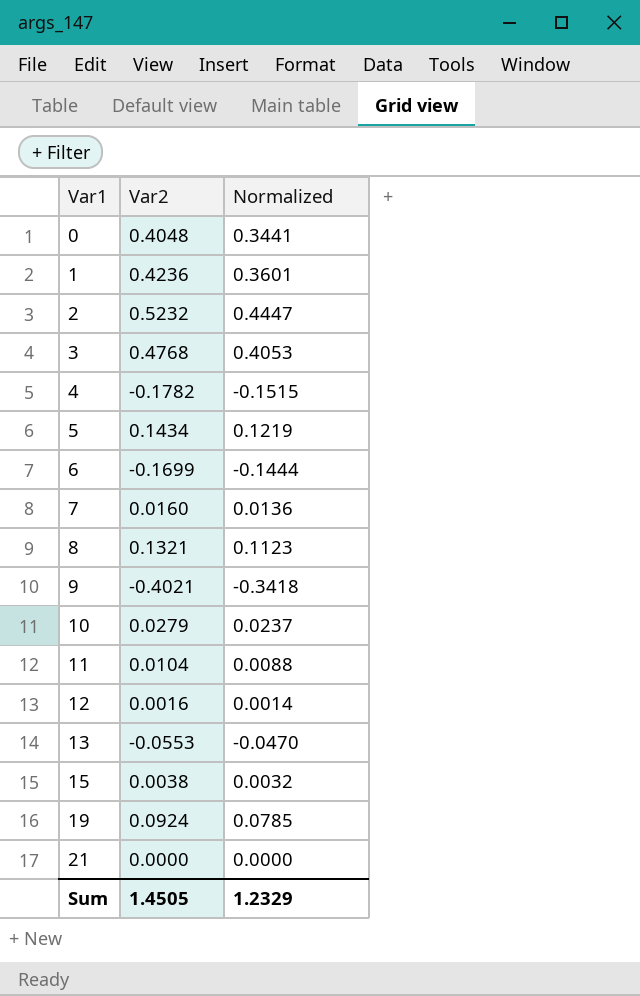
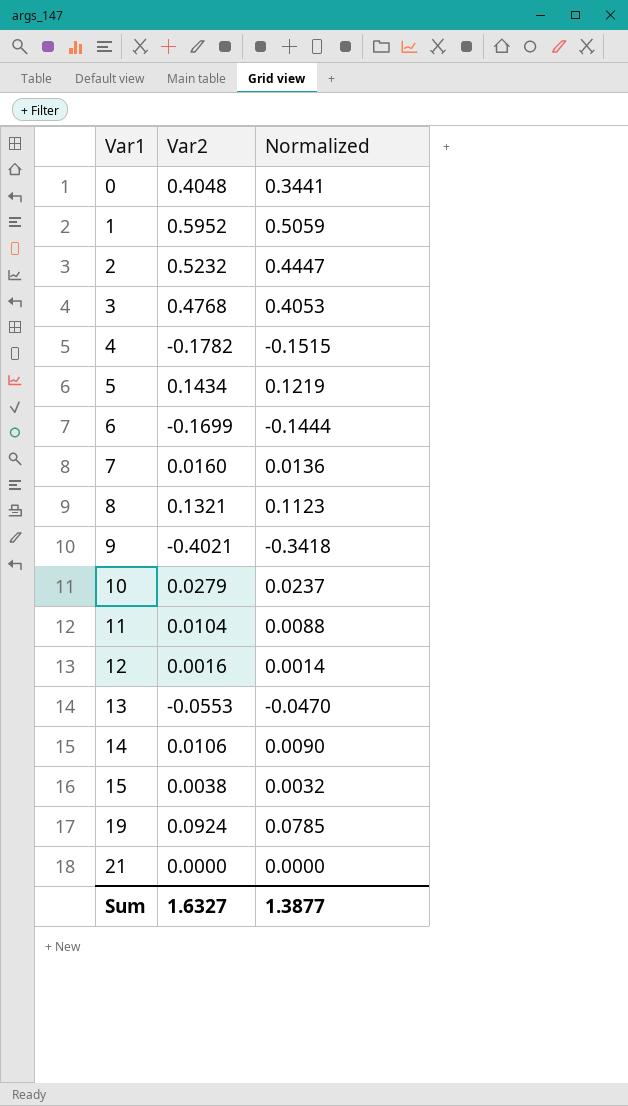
1 | Var2: 0.4236 -> 0.5952
1 | Normalized: 0.3601 -> 0.5059
row 14: none -> 0.0106 | 0.0090
Sum | Var2: 1.4505 -> 1.6327
Sum | Normalized: 1.2329 -> 1.3877

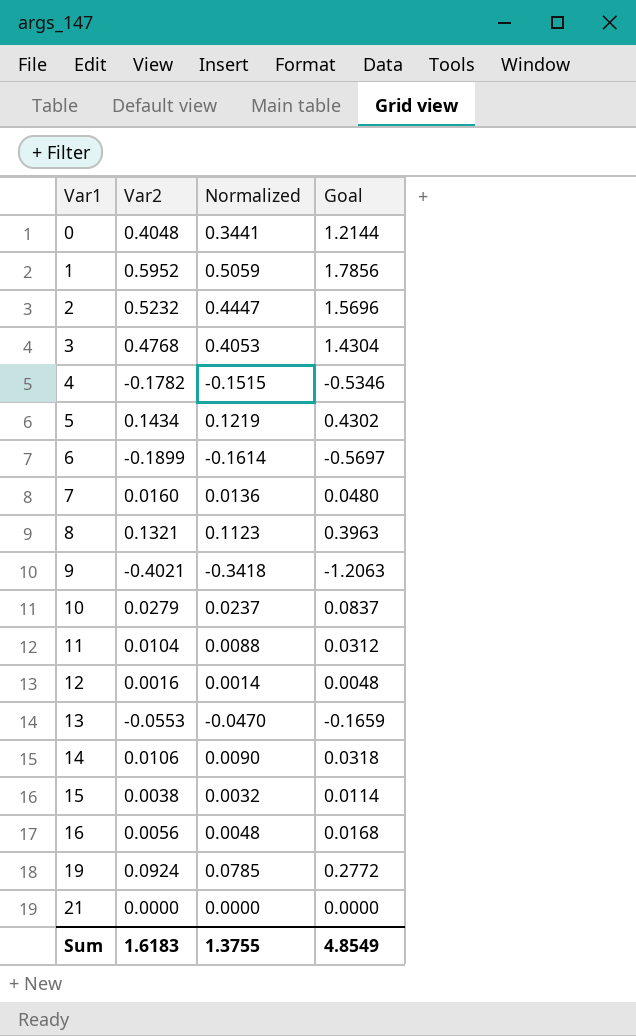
column Goal | formula: none -> [Var2] * 3
6 | Var2: -0.1699 -> -0.1899
6 | Normalized: -0.1444 -> -0.1614
row 16: none -> 0.0056 | 0.0048 | 0.0168
Sum | Var2: 1.6327 -> 1.6183
Sum | Normalized: 1.3877 -> 1.3755

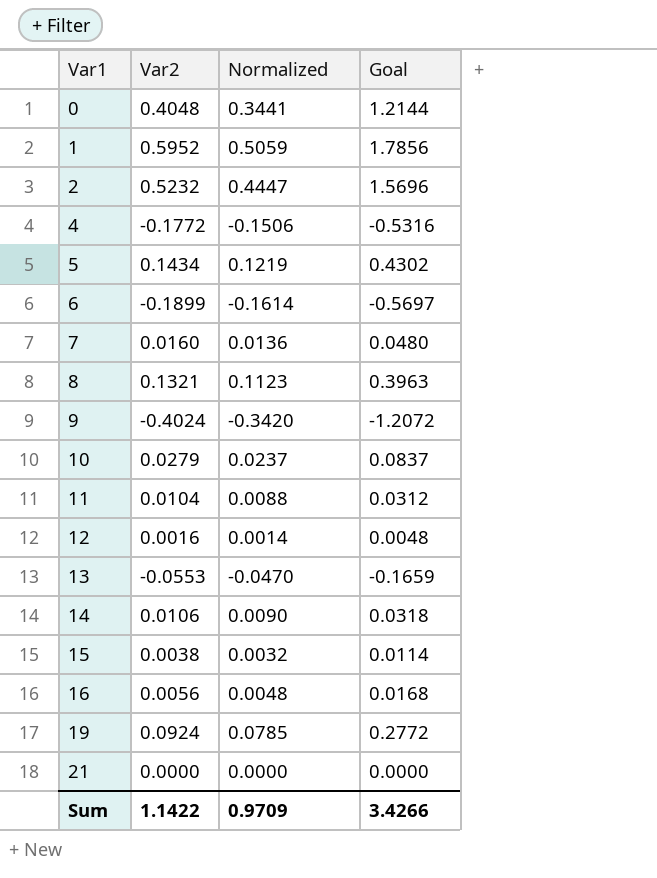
row 3: 0.4768 | 0.4053 | 1.4304 -> none
4 | Var2: -0.1782 -> -0.1772
4 | Normalized: -0.1515 -> -0.1506
4 | Goal: -0.5346 -> -0.5316
9 | Var2: -0.4021 -> -0.4024
9 | Normalized: -0.3418 -> -0.3420
9 | Goal: -1.2063 -> -1.2072
Sum | Var2: 1.6183 -> 1.1422
Sum | Normalized: 1.3755 -> 0.9709
Sum | Goal: 4.8549 -> 3.4266

